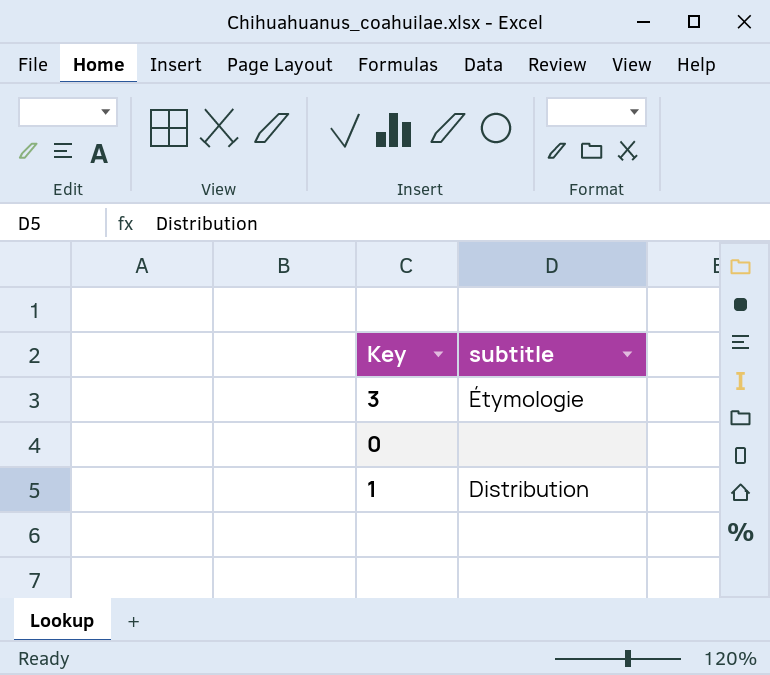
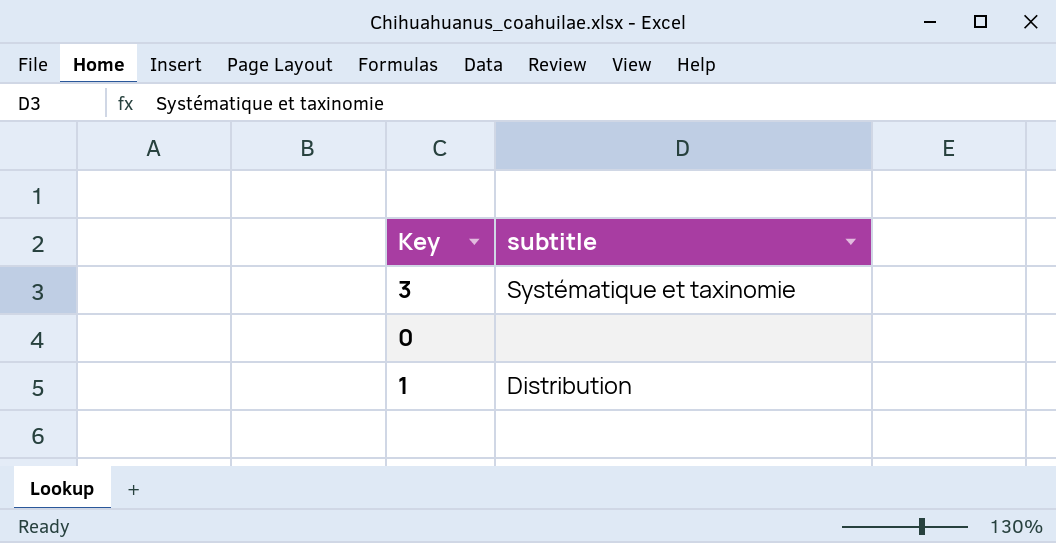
3 | subtitle: Étymologie -> Systématique et taxinomie

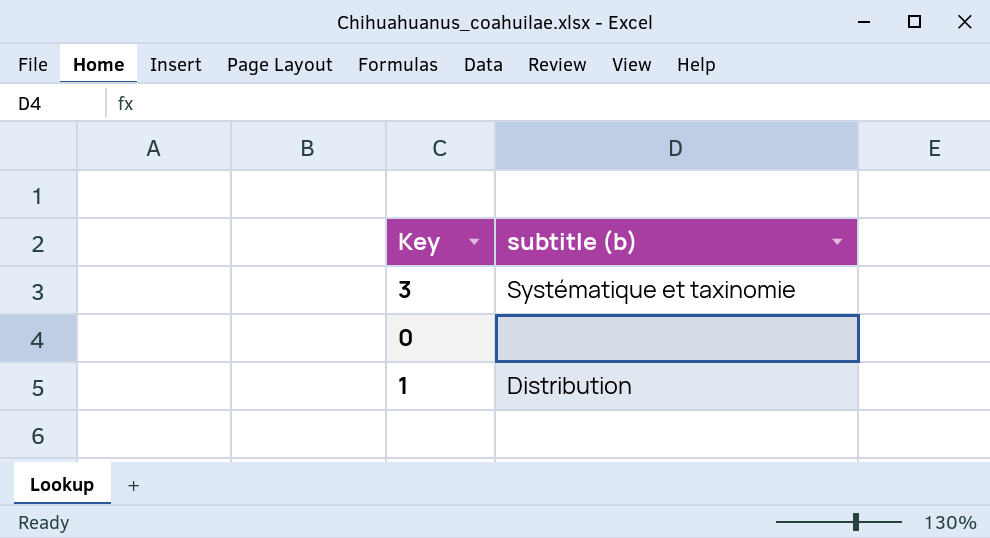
column name: subtitle -> subtitle (b)

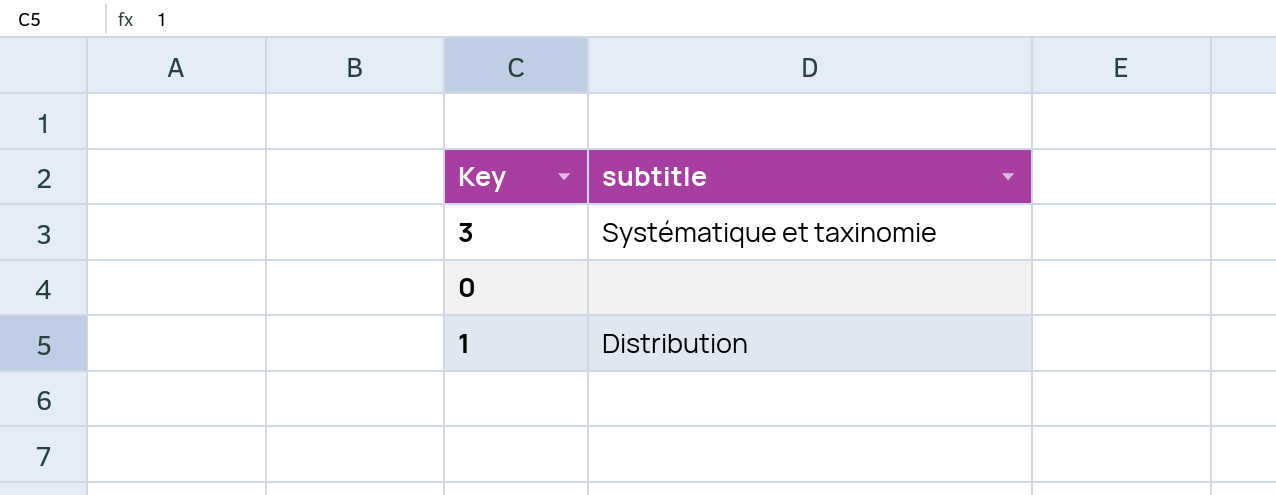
column name: subtitle (b) -> subtitle

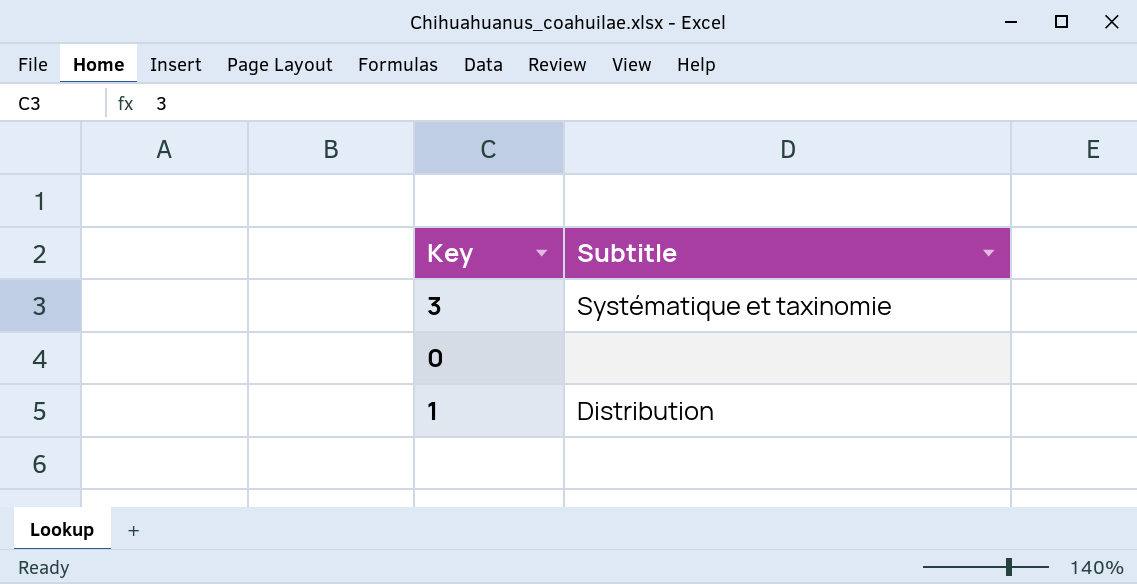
column name: subtitle -> Subtitle

